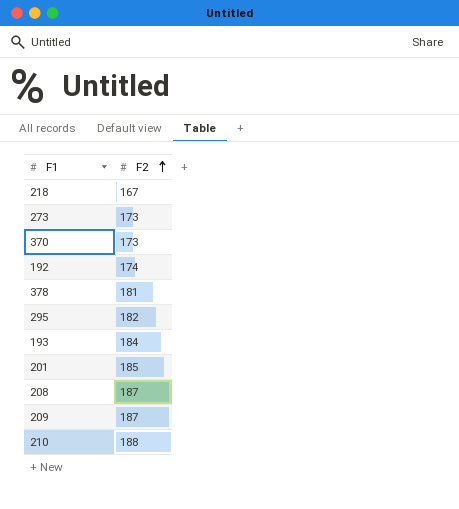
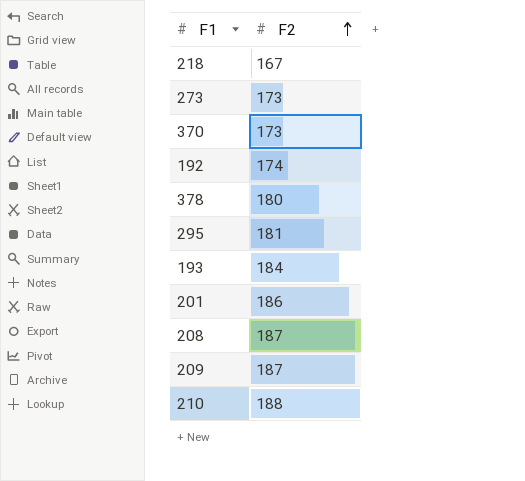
378 | F2: 181 -> 180
295 | F2: 182 -> 181
201 | F2: 185 -> 186

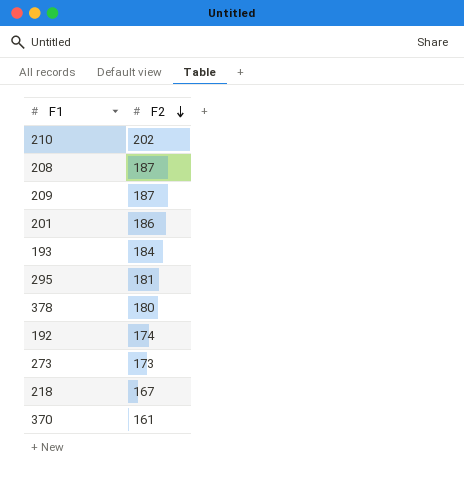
row order: F2 ascending -> F2 descending
210 | F2: 188 -> 202
370 | F2: 173 -> 161

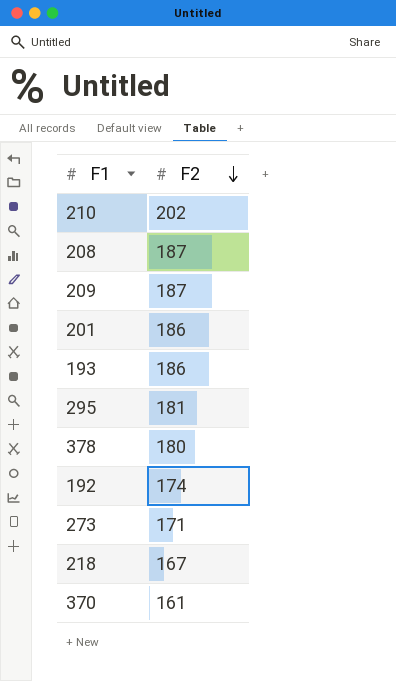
193 | F2: 184 -> 186
273 | F2: 173 -> 171

